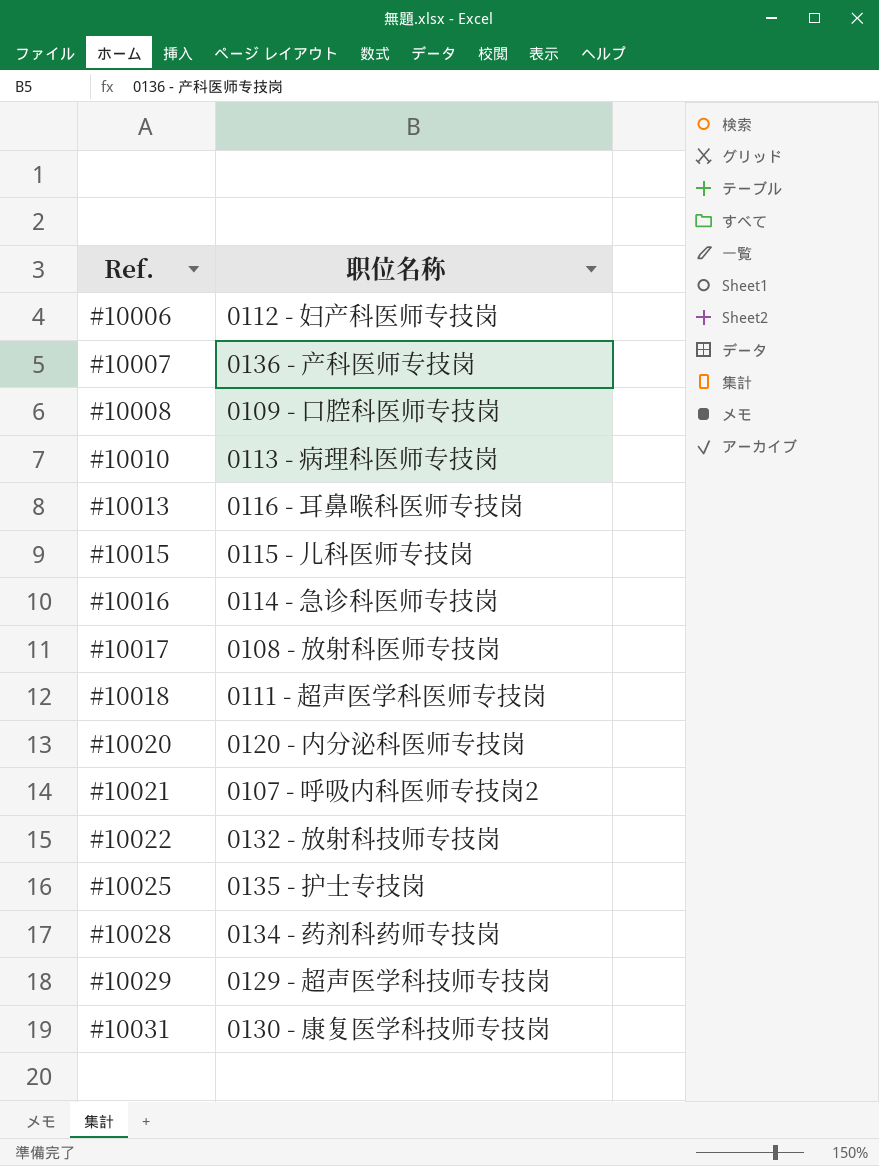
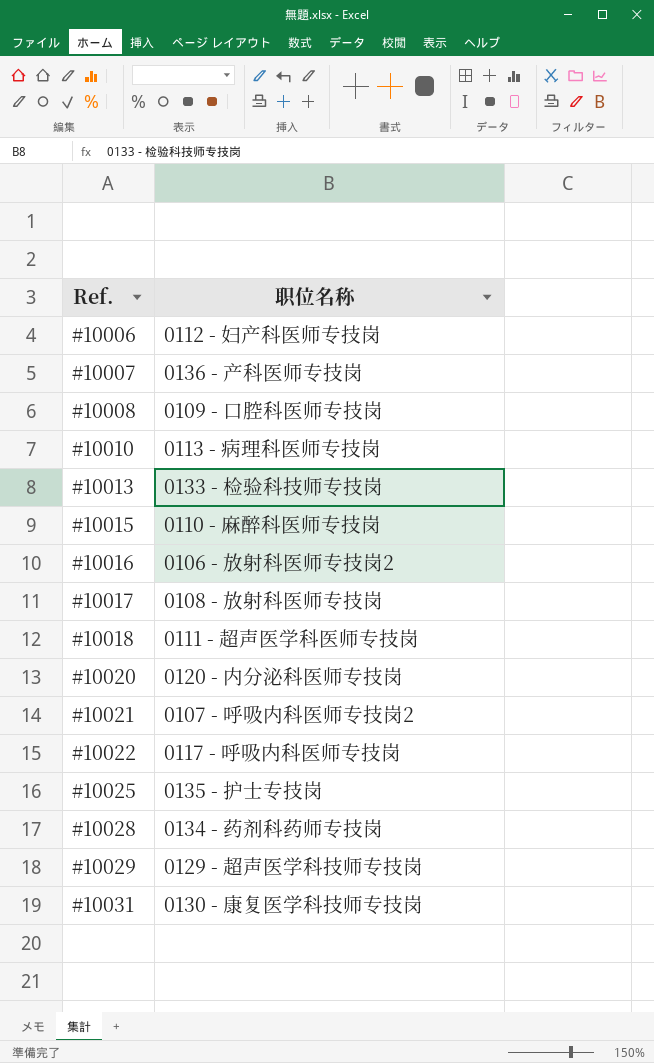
#10013 | 职位名称: 0116 - 耳鼻喉科医师专技岗 -> 0133 - 检验科技师专技岗
#10015 | 职位名称: 0115 - 儿科医师专技岗 -> 0110 - 麻醉科医师专技岗
#10016 | 职位名称: 0114 - 急诊科医师专技岗 -> 0106 - 放射科医师专技岗2
#10022 | 职位名称: 0132 - 放射科技师专技岗 -> 0117 - 呼吸内科医师专技岗

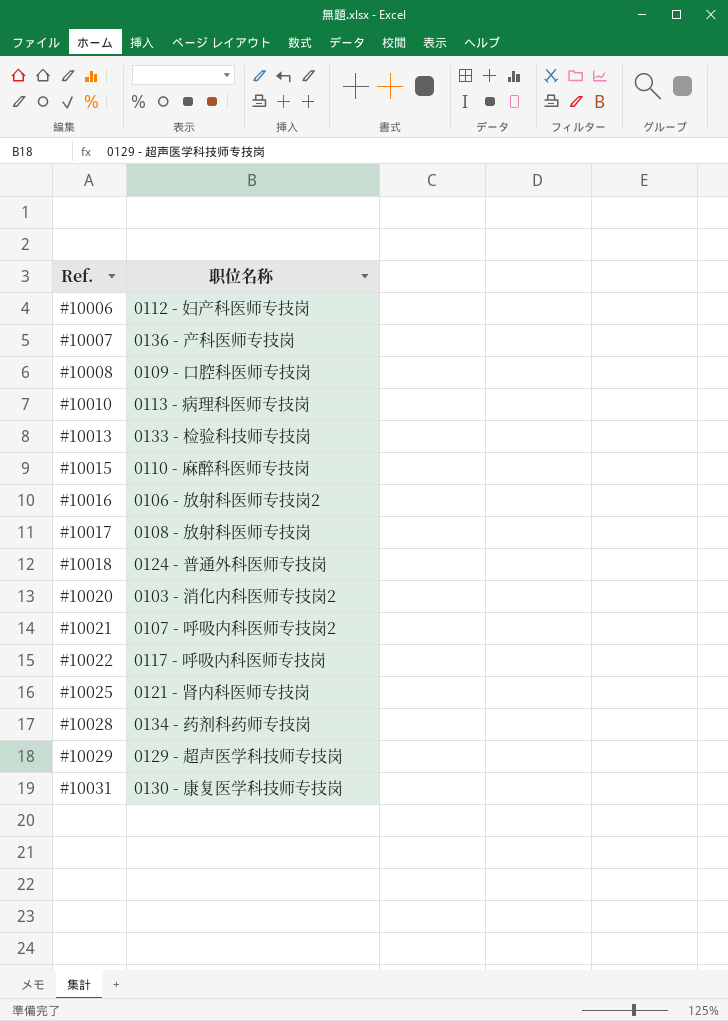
#10018 | 职位名称: 0111 - 超声医学科医师专技岗 -> 0124 - 普通外科医师专技岗
#10020 | 职位名称: 0120 - 内分泌科医师专技岗 -> 0103 - 消化内科医师专技岗2
#10025 | 职位名称: 0135 - 护士专技岗 -> 0121 - 肾内科医师专技岗

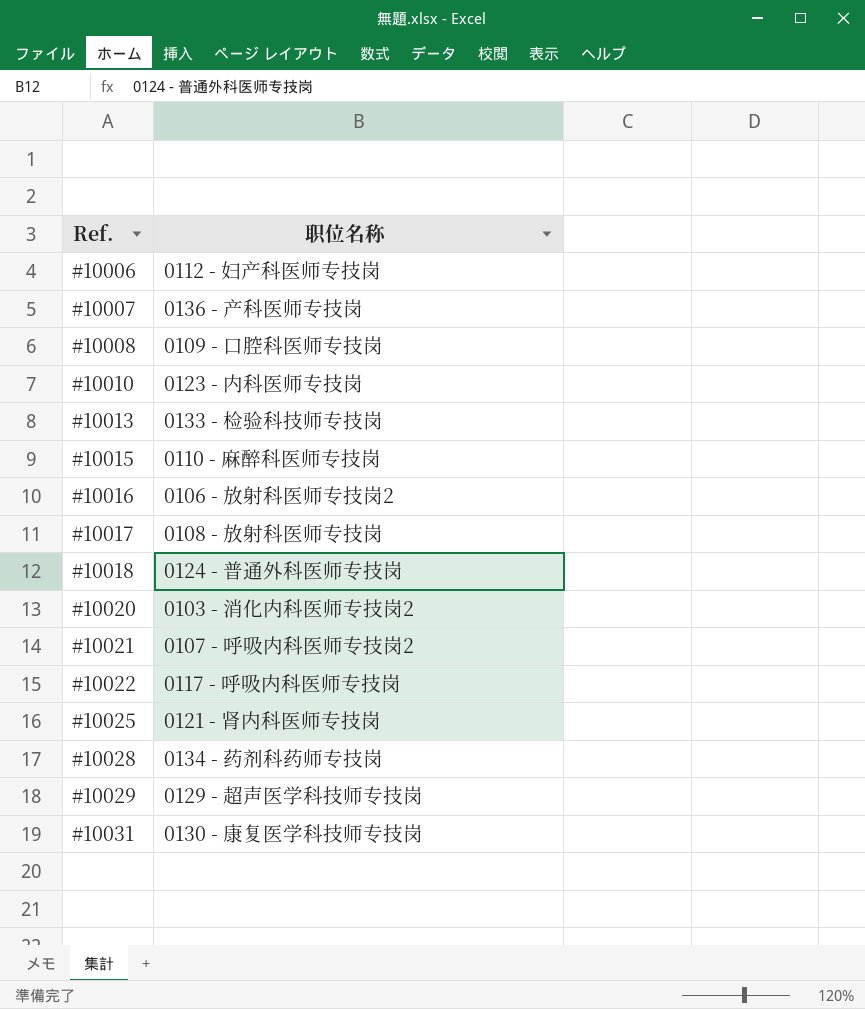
#10010 | 职位名称: 0113 - 病理科医师专技岗 -> 0123 - 内科医师专技岗

